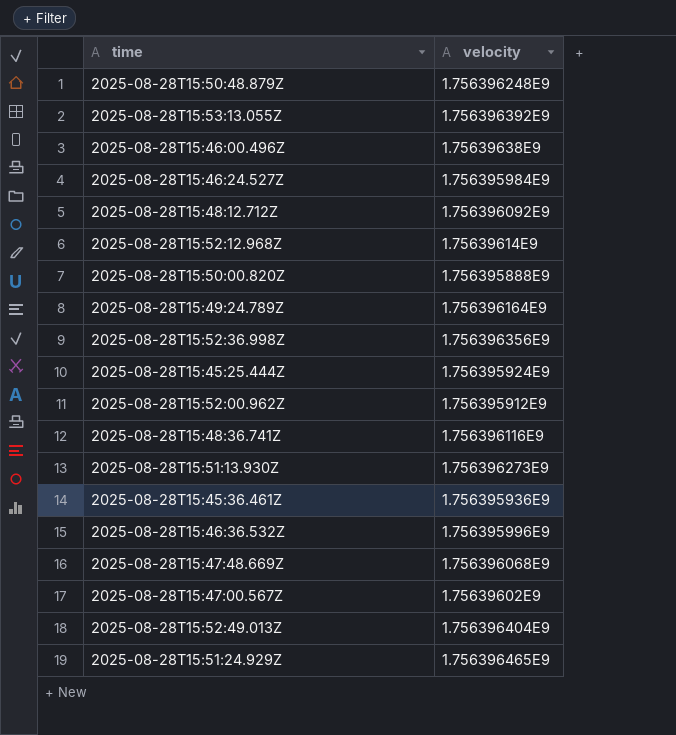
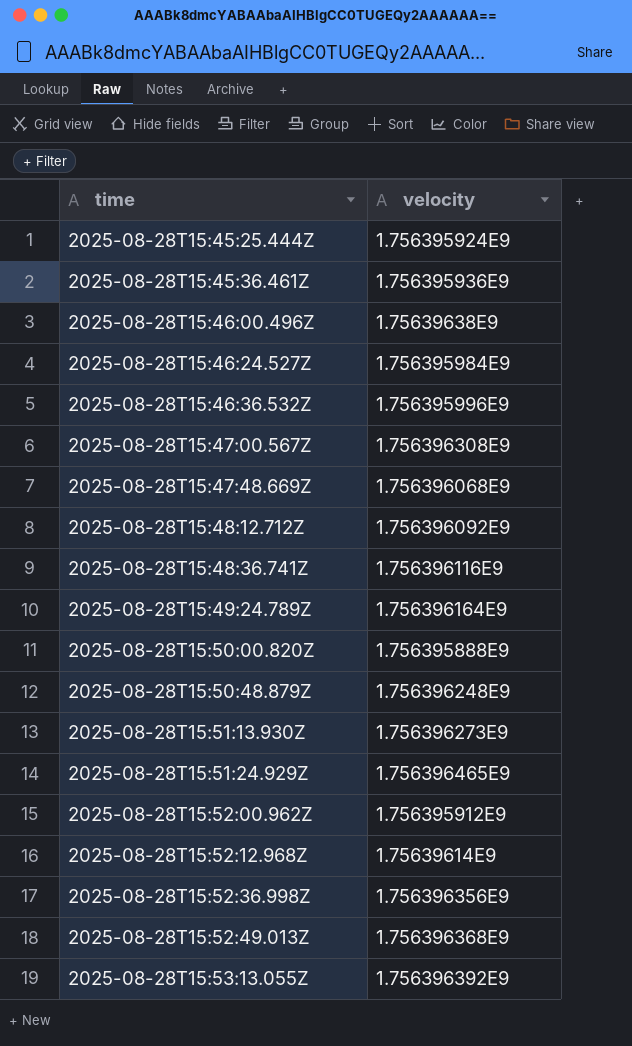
row order: none -> time ascending
2025-08-28T15:47:00.567Z | velocity: 1.75639602E9 -> 1.756396308E9
2025-08-28T15:52:49.013Z | velocity: 1.756396404E9 -> 1.756396368E9

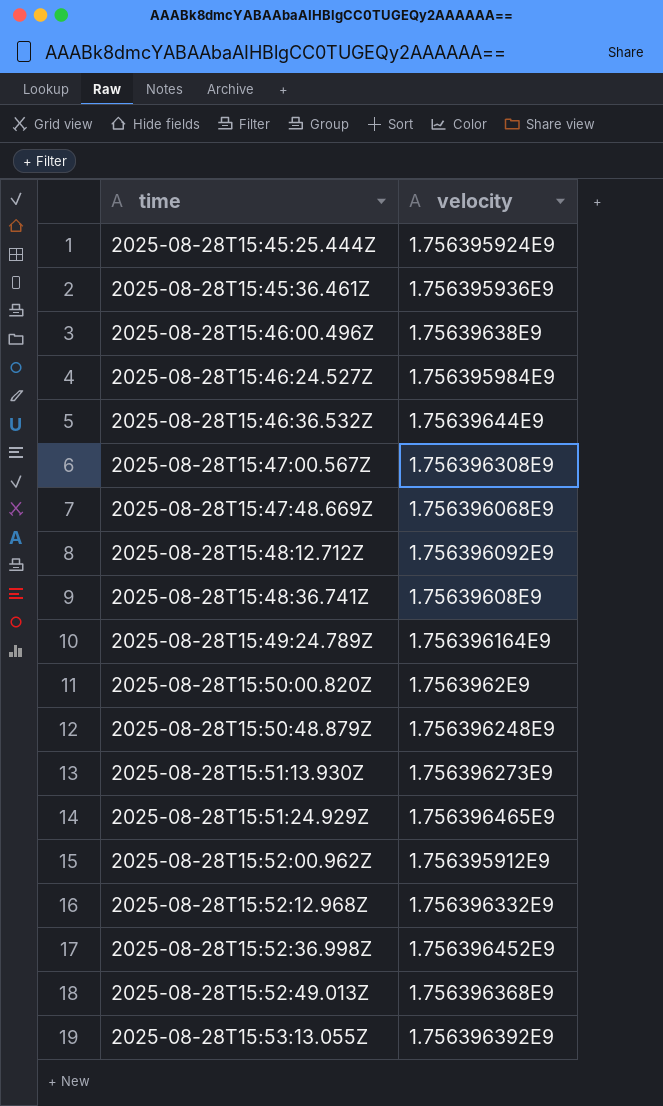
2025-08-28T15:46:36.532Z | velocity: 1.756395996E9 -> 1.75639644E9
2025-08-28T15:48:36.741Z | velocity: 1.756396116E9 -> 1.75639608E9
2025-08-28T15:50:00.820Z | velocity: 1.756395888E9 -> 1.7563962E9
2025-08-28T15:52:12.968Z | velocity: 1.75639614E9 -> 1.756396332E9
2025-08-28T15:52:36.998Z | velocity: 1.756396356E9 -> 1.756396452E9

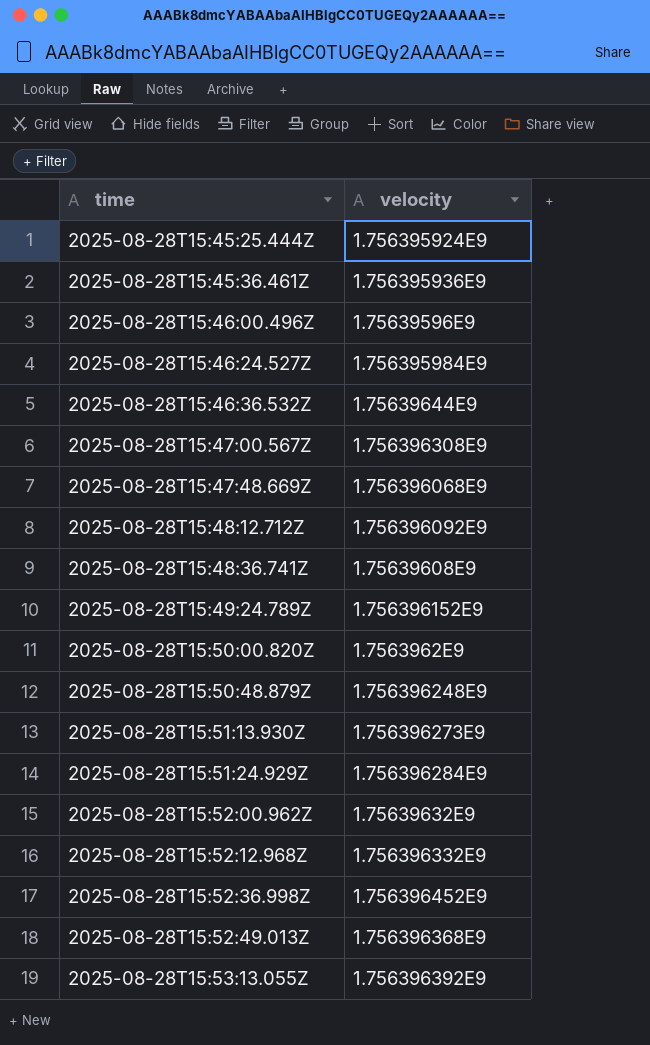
2025-08-28T15:46:00.496Z | velocity: 1.75639638E9 -> 1.75639596E9
2025-08-28T15:49:24.789Z | velocity: 1.756396164E9 -> 1.756396152E9
2025-08-28T15:51:24.929Z | velocity: 1.756396465E9 -> 1.756396284E9
2025-08-28T15:52:00.962Z | velocity: 1.756395912E9 -> 1.75639632E9

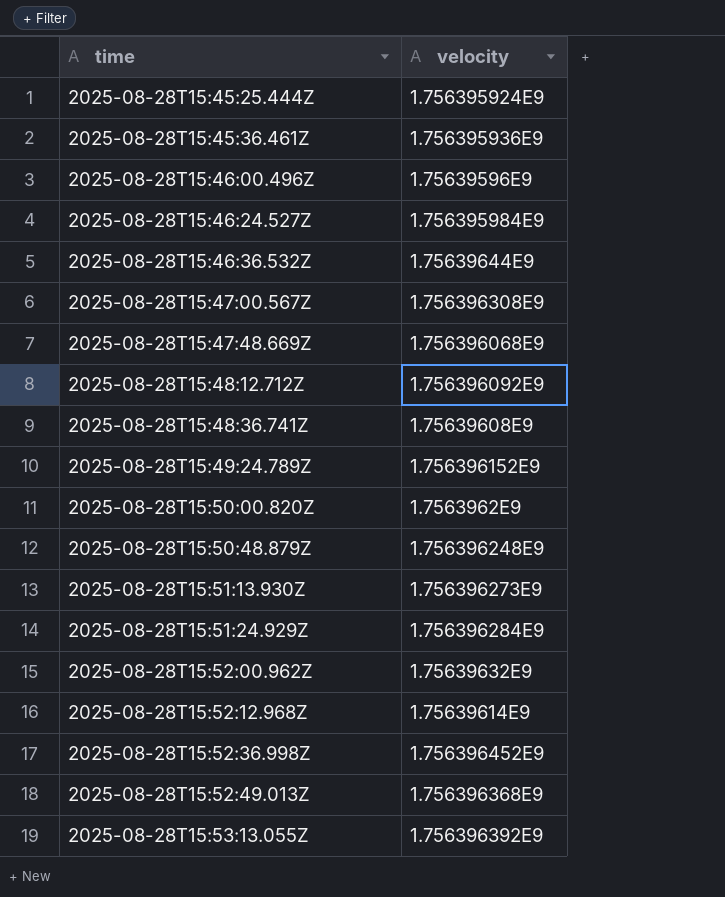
2025-08-28T15:52:12.968Z | velocity: 1.756396332E9 -> 1.75639614E9

